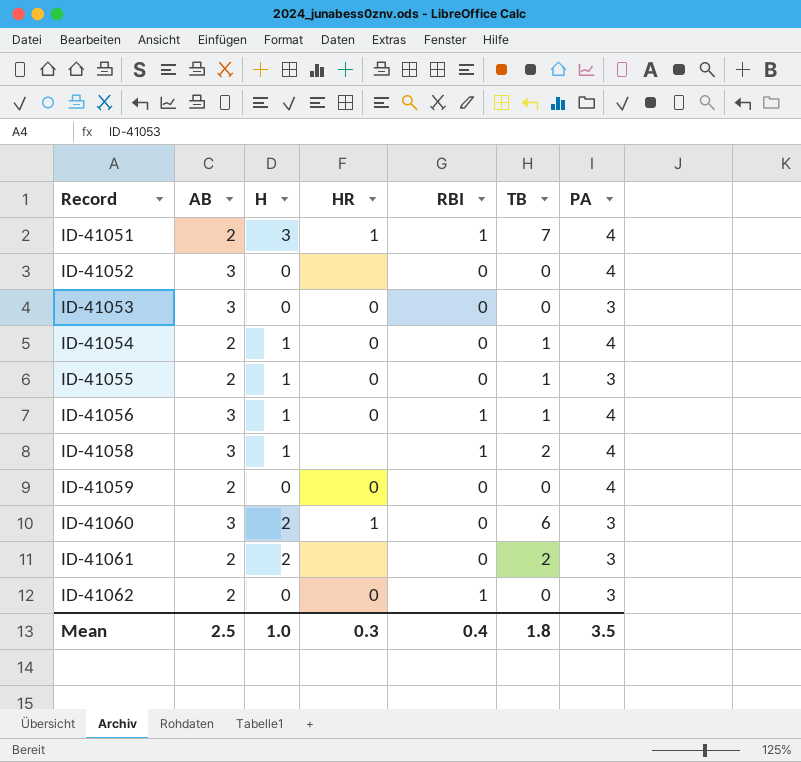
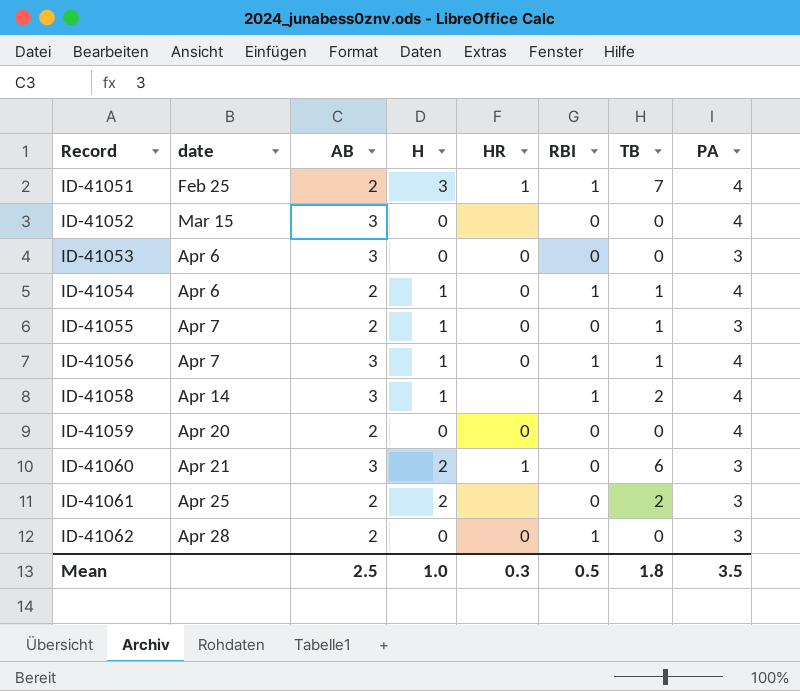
column date | position: none -> 2
ID-41054 | RBI: 0 -> 1
Mean | RBI: 0.4 -> 0.5

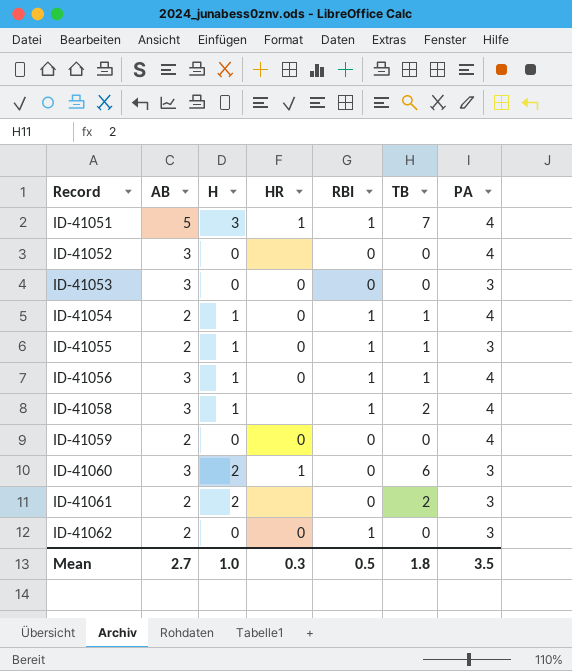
column date | position: 2 -> none
ID-41051 | AB: 2 -> 5
ID-41055 | RBI: 0 -> 1
Mean | AB: 2.5 -> 2.7

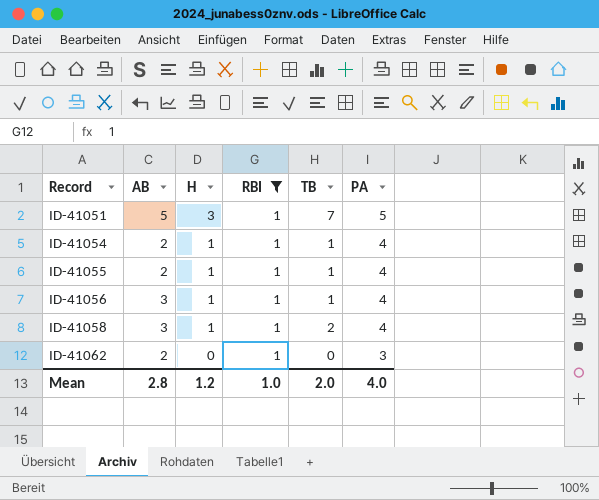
filter: none -> RBI = 1
column HR | position: 4 -> none
ID-41051 | PA: 4 -> 5
ID-41055 | PA: 3 -> 4
Mean | AB: 2.7 -> 2.8
Mean | H: 1.0 -> 1.2
Mean | RBI: 0.5 -> 1.0
Mean | TB: 1.8 -> 2.0
Mean | PA: 3.5 -> 4.0

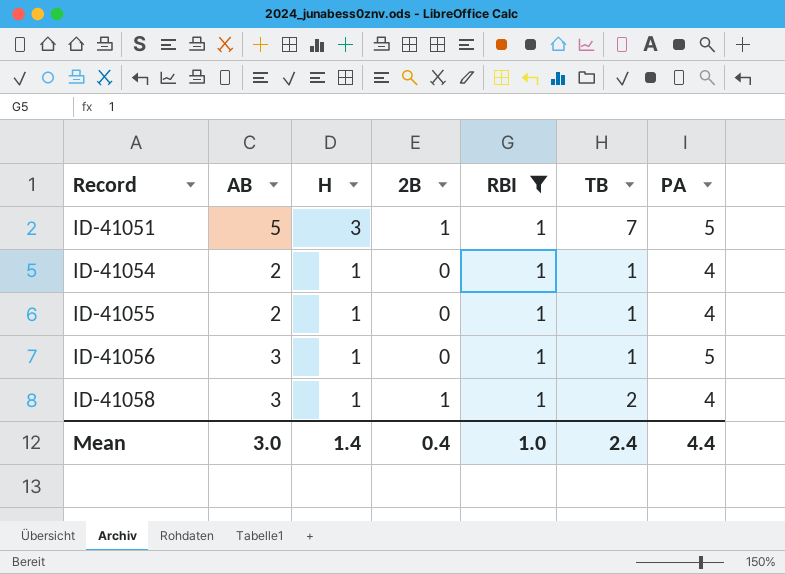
column 2B | position: none -> 4
row ID-41062: 2 | 0 | 1 | 0 | 3 -> none
ID-41056 | PA: 4 -> 5
Mean | AB: 2.8 -> 3.0
Mean | H: 1.2 -> 1.4
Mean | TB: 2.0 -> 2.4
Mean | PA: 4.0 -> 4.4

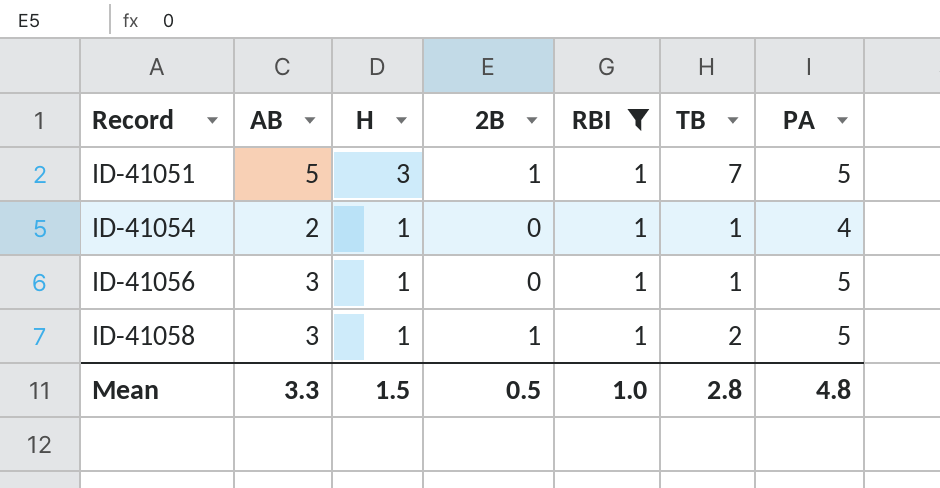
row ID-41055: 2 | 1 | 0 | 1 | 1 | 4 -> none
ID-41058 | PA: 4 -> 5
Mean | AB: 3.0 -> 3.3
Mean | H: 1.4 -> 1.5
Mean | 2B: 0.4 -> 0.5
Mean | TB: 2.4 -> 2.8
Mean | PA: 4.4 -> 4.8

